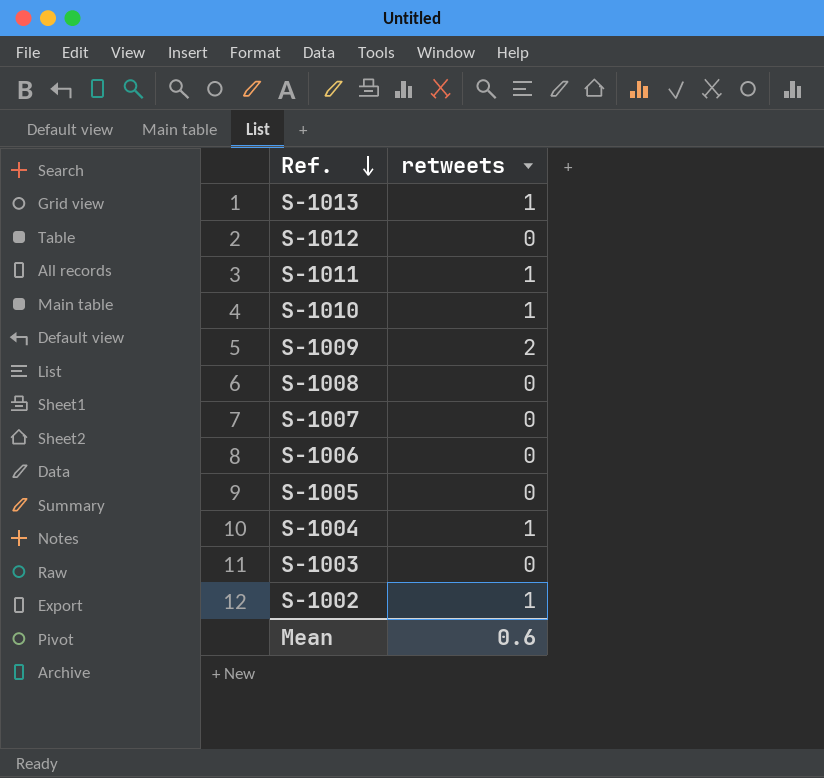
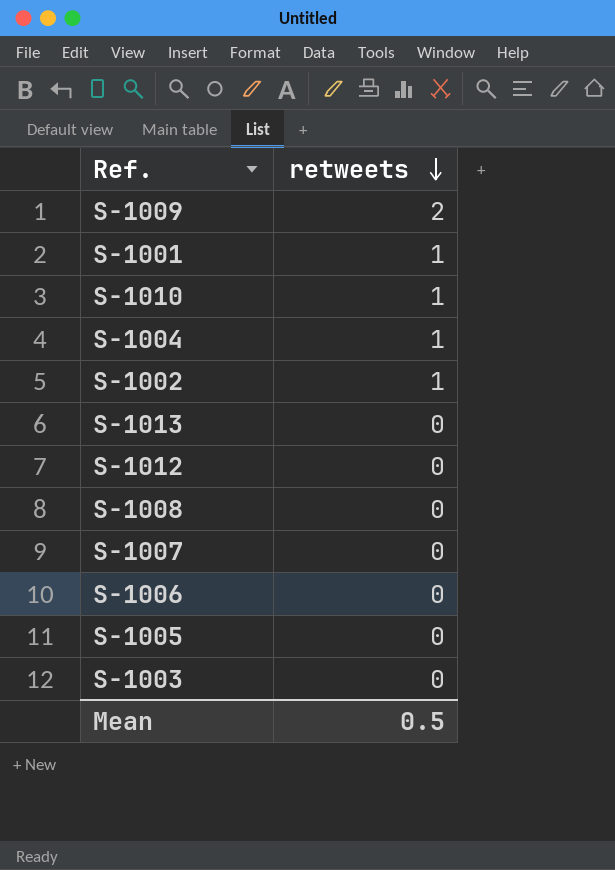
row order: Ref. descending -> retweets descending
row S-1011: 1 -> none
row S-1001: none -> 1
S-1013 | retweets: 1 -> 0
Mean | retweets: 0.6 -> 0.5

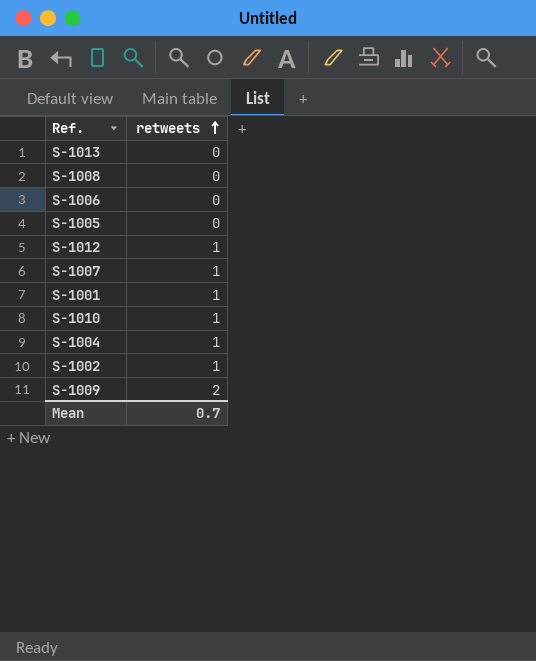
row order: retweets descending -> retweets ascending
row S-1003: 0 -> none
S-1012 | retweets: 0 -> 1
S-1007 | retweets: 0 -> 1
Mean | retweets: 0.5 -> 0.7

